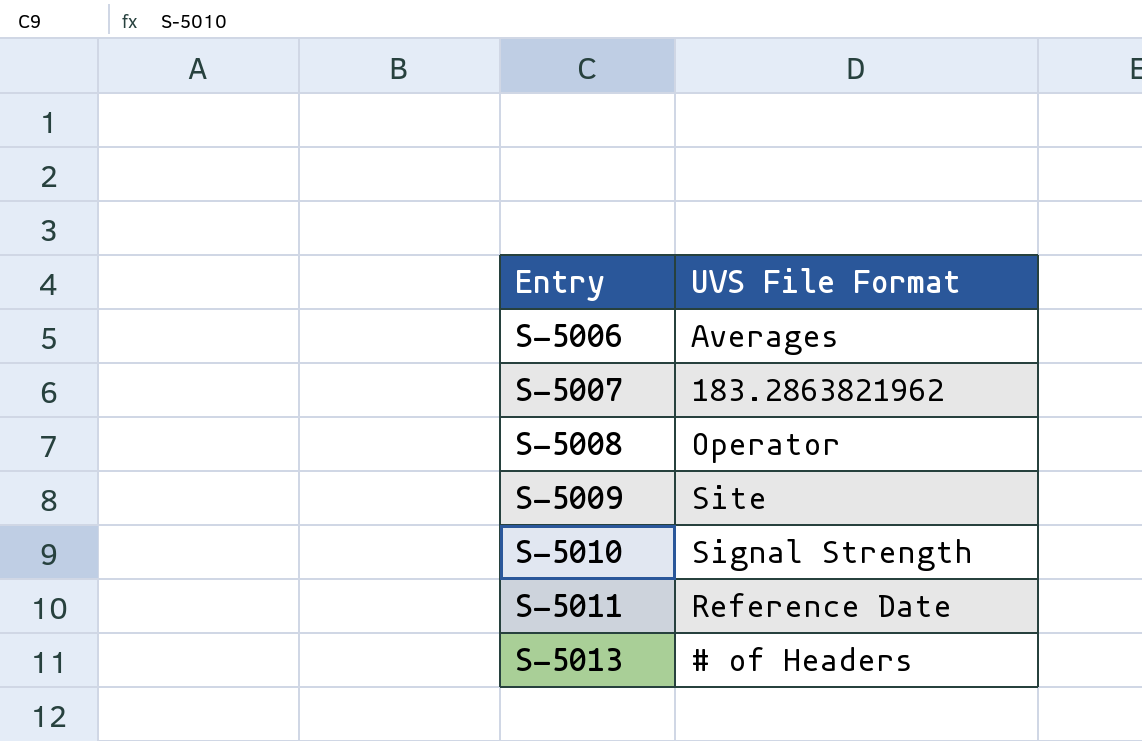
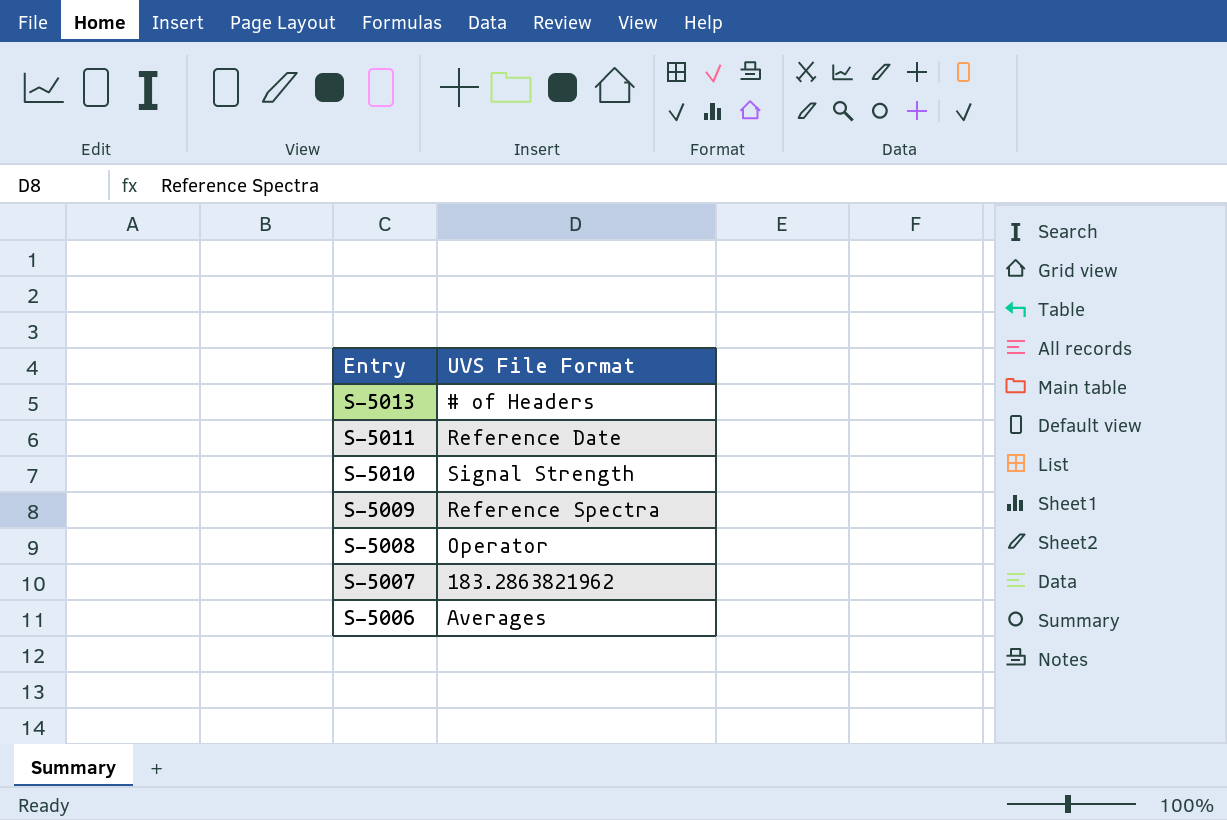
row order: Entry ascending -> Entry descending
S-5009 | UVS File Format: Site -> Reference Spectra

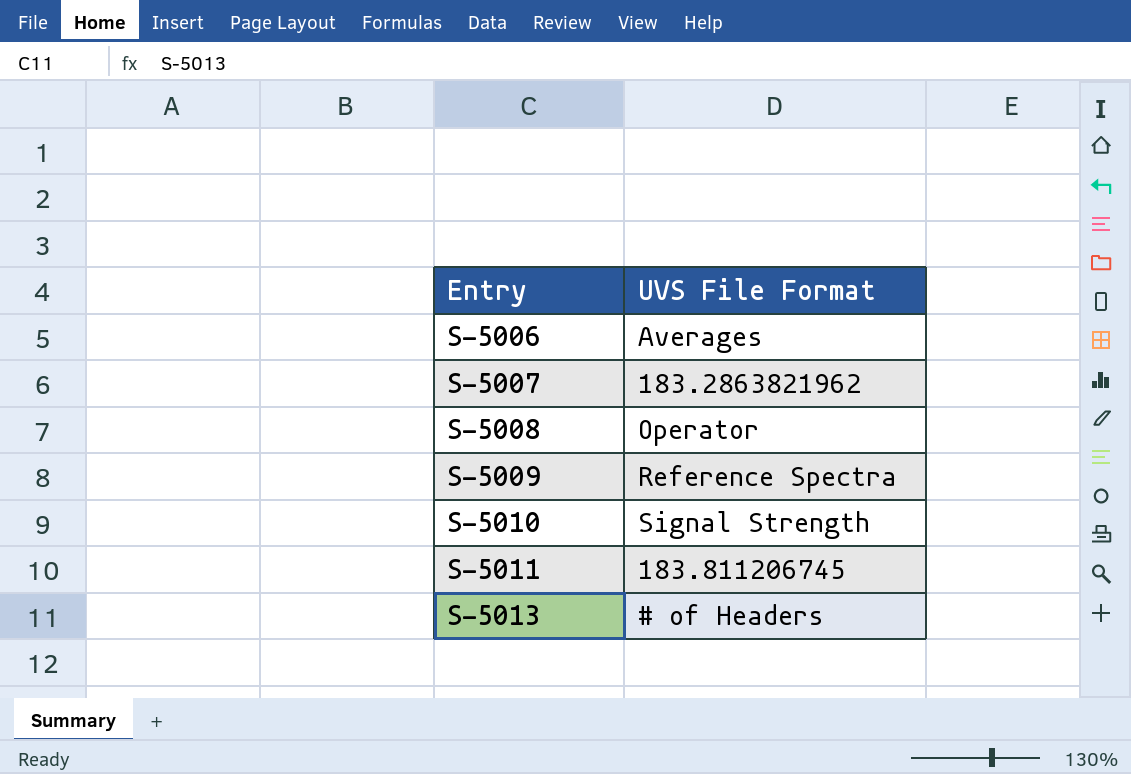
row order: Entry descending -> Entry ascending
S-5011 | UVS File Format: Reference Date -> 183.811206745

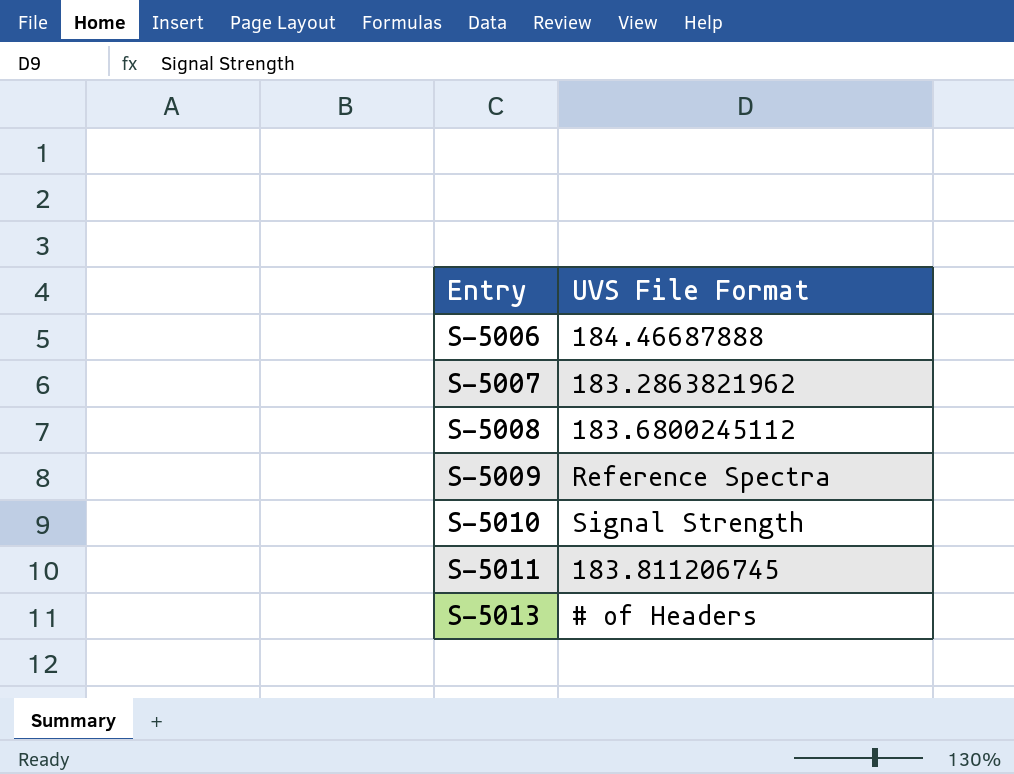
S-5006 | UVS File Format: Averages -> 184.46687888
S-5008 | UVS File Format: Operator -> 183.6800245112

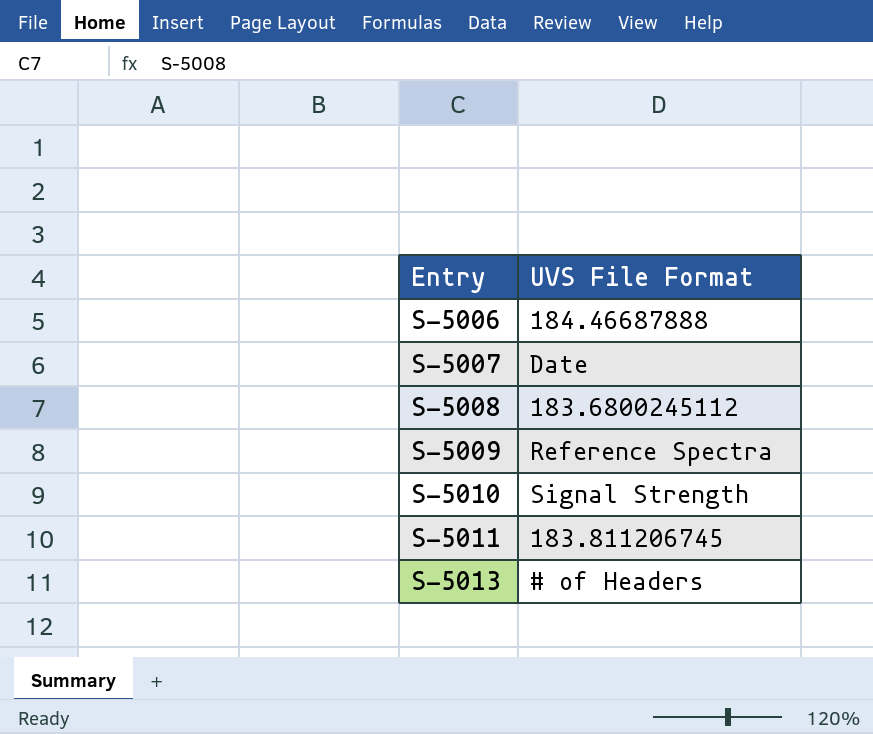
S-5007 | UVS File Format: 183.2863821962 -> Date

